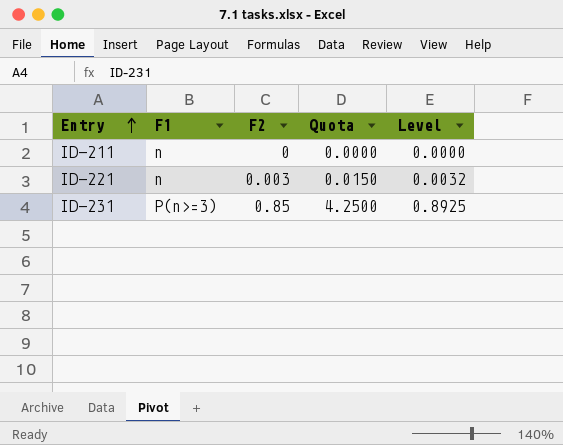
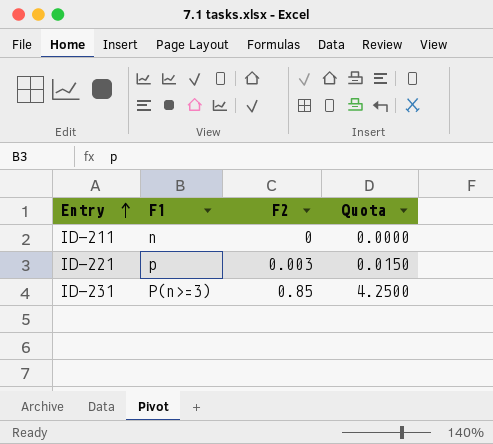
column Level | formula: [F2] * 1.05 -> none
ID-221 | F1: n -> p

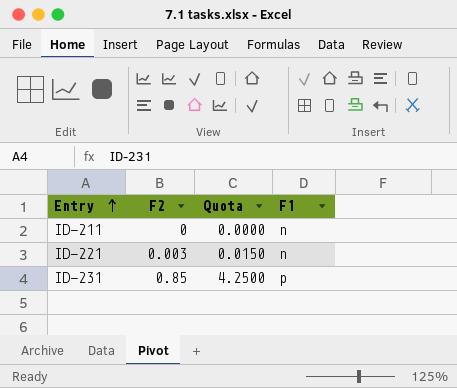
column F1 | position: 2 -> 4
ID-221 | F1: p -> n
ID-231 | F1: P(n>=3) -> p

